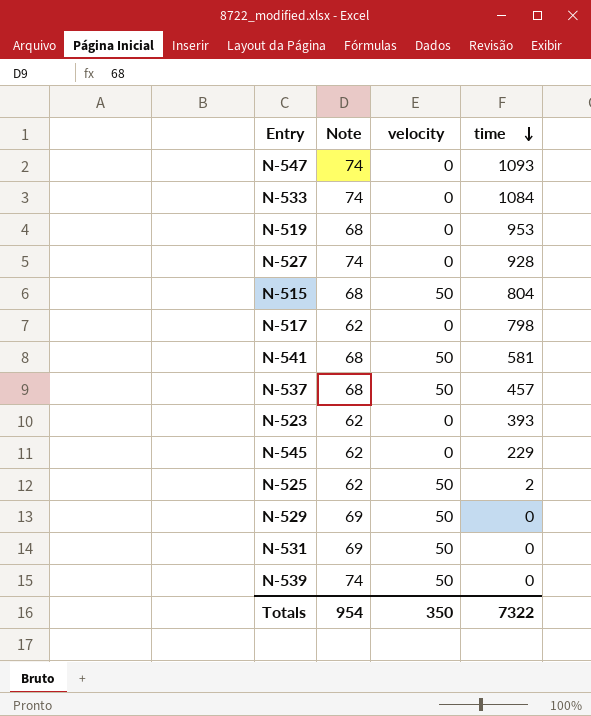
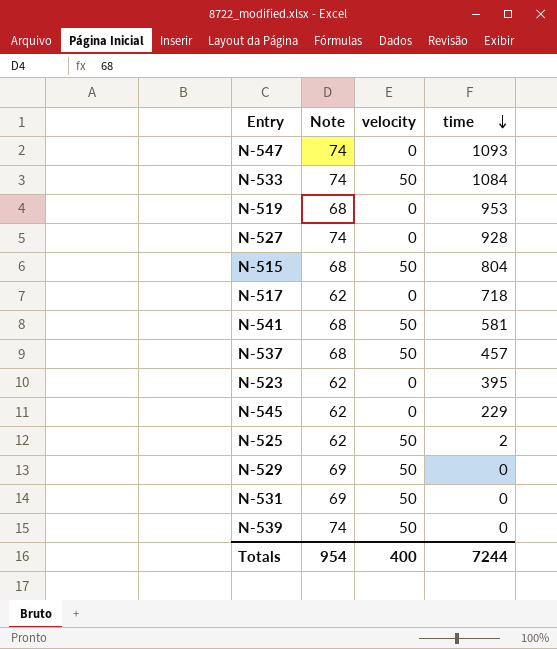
N-533 | velocity: 0 -> 50
N-517 | time: 798 -> 718
N-523 | time: 393 -> 395
Totals | velocity: 350 -> 400
Totals | time: 7322 -> 7244

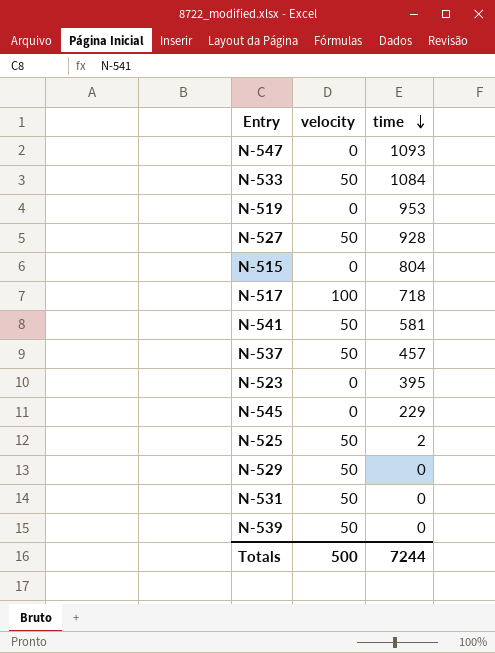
column Note | position: 2 -> none
N-527 | velocity: 0 -> 50
N-515 | velocity: 50 -> 0
N-517 | velocity: 0 -> 100
Totals | velocity: 400 -> 500

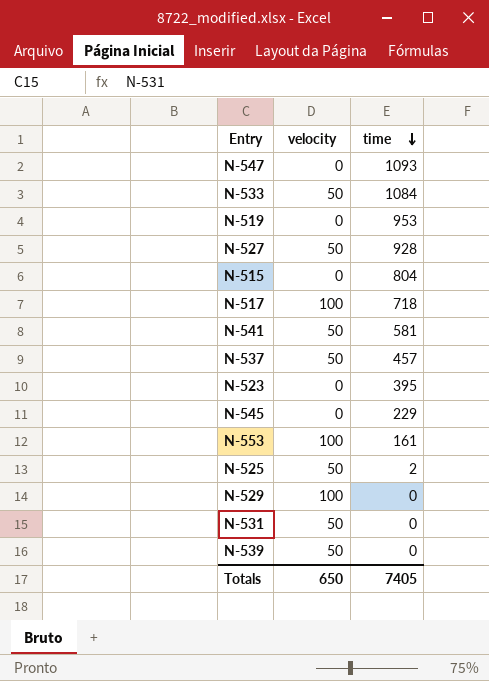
row N-553: none -> 100 | 161
N-529 | velocity: 50 -> 100
Totals | velocity: 500 -> 650
Totals | time: 7244 -> 7405

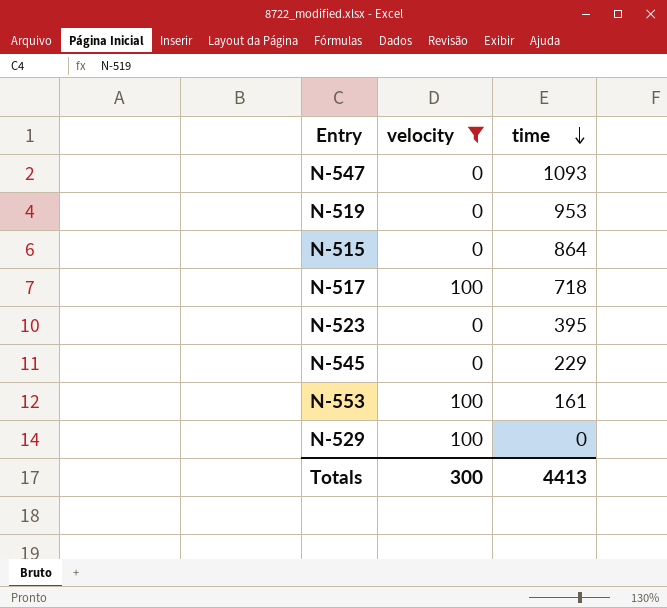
filter: none -> velocity != 50
N-515 | time: 804 -> 864
Totals | velocity: 650 -> 300
Totals | time: 7405 -> 4413

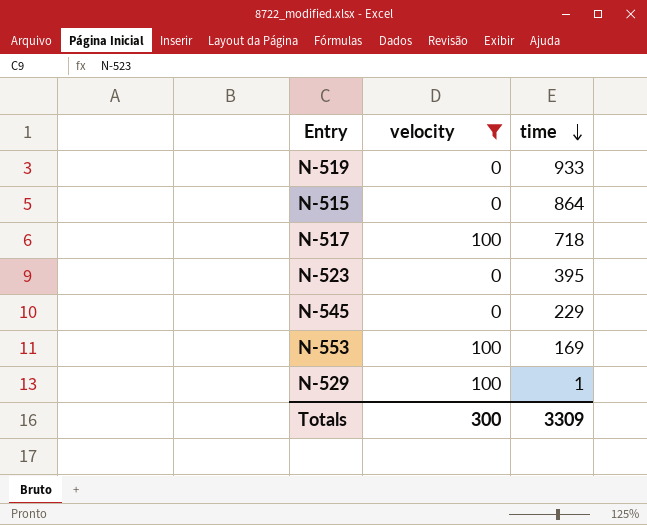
row N-547: 0 | 1093 -> none
N-519 | time: 953 -> 933
N-553 | time: 161 -> 169
N-529 | time: 0 -> 1
Totals | time: 4413 -> 3309

